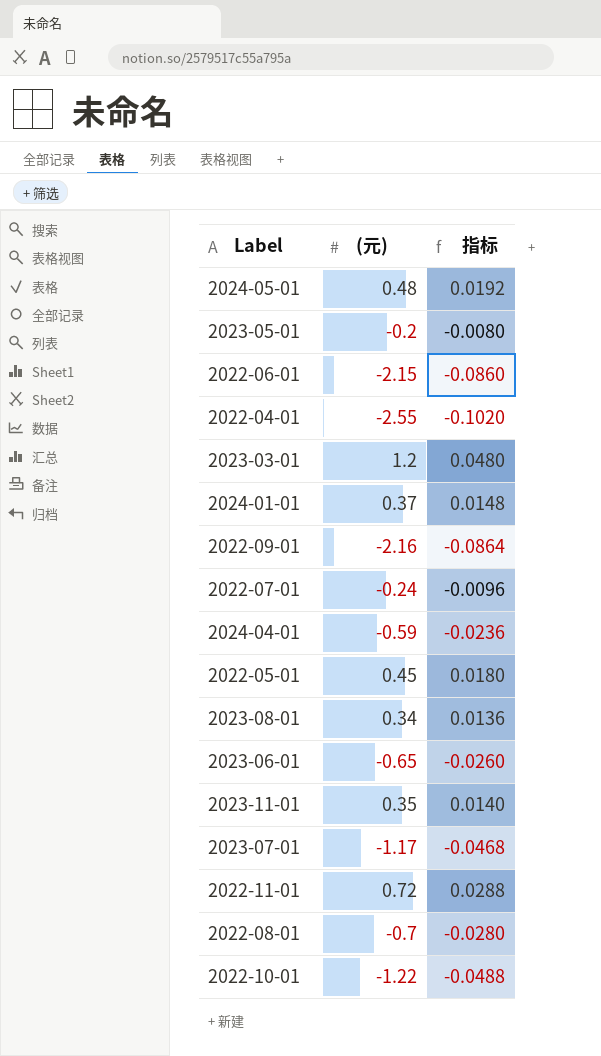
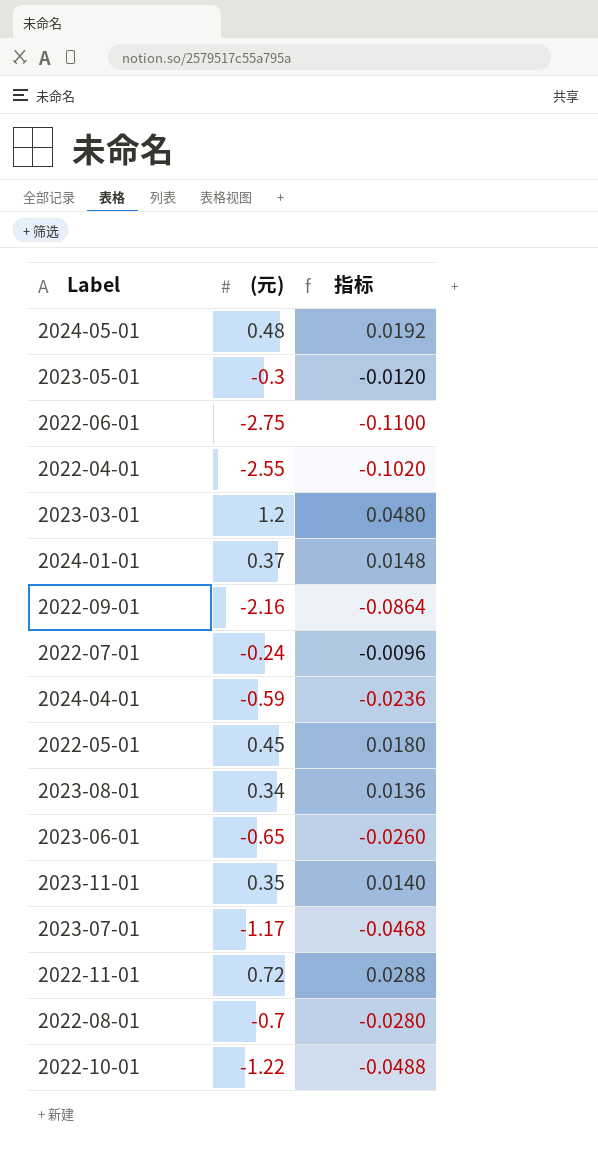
2023-05-01 | (元): -0.2 -> -0.3
2023-05-01 | 指标: -0.0080 -> -0.0120
2022-06-01 | (元): -2.15 -> -2.75
2022-06-01 | 指标: -0.0860 -> -0.1100

